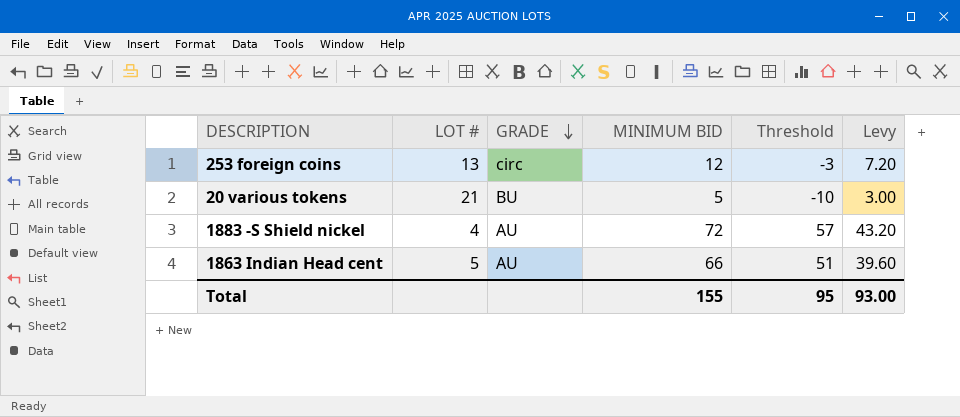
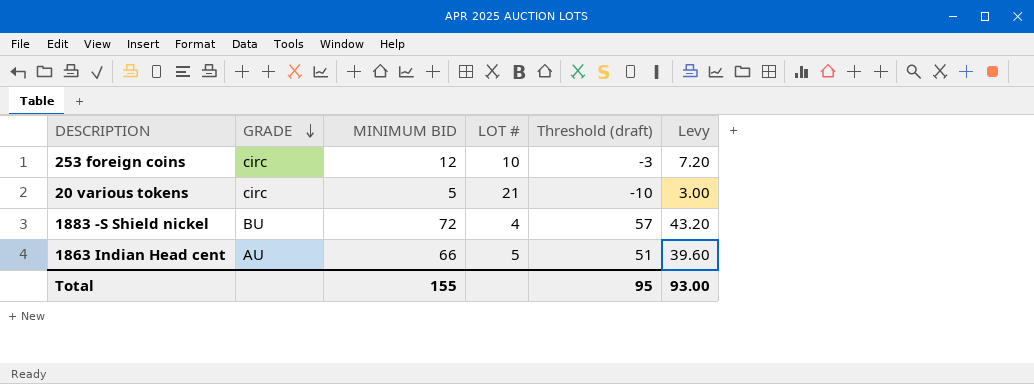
column LOT # | position: 2 -> 4
column name: Threshold -> Threshold (draft)
253 foreign coins | LOT #: 13 -> 10
20 various tokens | GRADE: BU -> circ
1883 -S Shield nickel | GRADE: AU -> BU

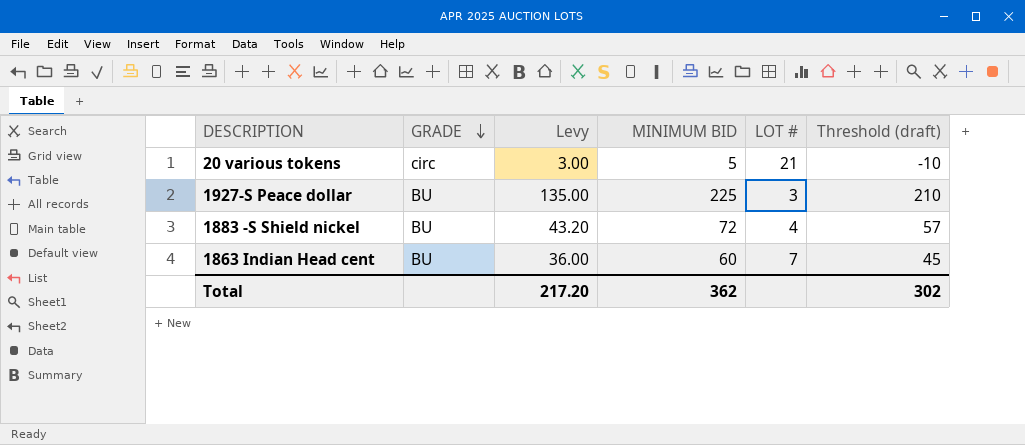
column Levy | position: 6 -> 3
row 253 foreign coins: circ | 12 | 10 | -3 | 7.20 -> none
row 1927-S Peace dollar: none -> BU | 135.00 | 225 | 3 | 210
1863 Indian Head cent | GRADE: AU -> BU
1863 Indian Head cent | Levy: 39.60 -> 36.00
1863 Indian Head cent | MINIMUM BID: 66 -> 60
1863 Indian Head cent | LOT #: 5 -> 7
1863 Indian Head cent | Threshold (draft): 51 -> 45
Total | Levy: 93.00 -> 217.20
Total | MINIMUM BID: 155 -> 362
Total | Threshold (draft): 95 -> 302

